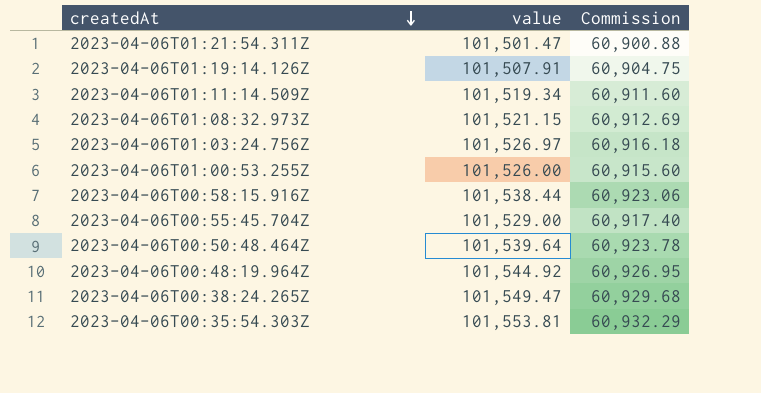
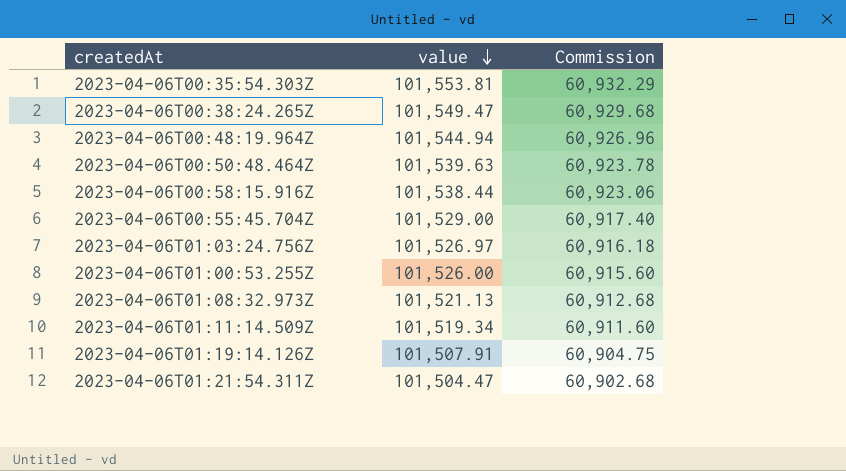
row order: createdAt descending -> value descending
2023-04-06T00:48:19.964Z | value: 101,544.92 -> 101,544.94
2023-04-06T00:48:19.964Z | Commission: 60,926.95 -> 60,926.96
2023-04-06T00:50:48.464Z | value: 101,539.64 -> 101,539.63
2023-04-06T01:08:32.973Z | value: 101,521.15 -> 101,521.13
2023-04-06T01:08:32.973Z | Commission: 60,912.69 -> 60,912.68
2023-04-06T01:21:54.311Z | value: 101,501.47 -> 101,504.47
2023-04-06T01:21:54.311Z | Commission: 60,900.88 -> 60,902.68

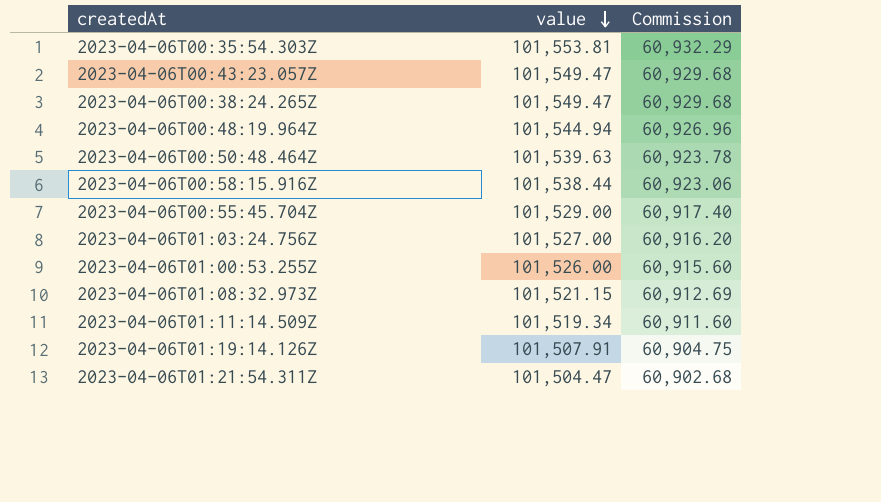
row 2023-04-06T00:43:23.057Z: none -> 101,549.47 | 60,929.68
2023-04-06T01:03:24.756Z | value: 101,526.97 -> 101,527.00
2023-04-06T01:03:24.756Z | Commission: 60,916.18 -> 60,916.20
2023-04-06T01:08:32.973Z | value: 101,521.13 -> 101,521.15
2023-04-06T01:08:32.973Z | Commission: 60,912.68 -> 60,912.69

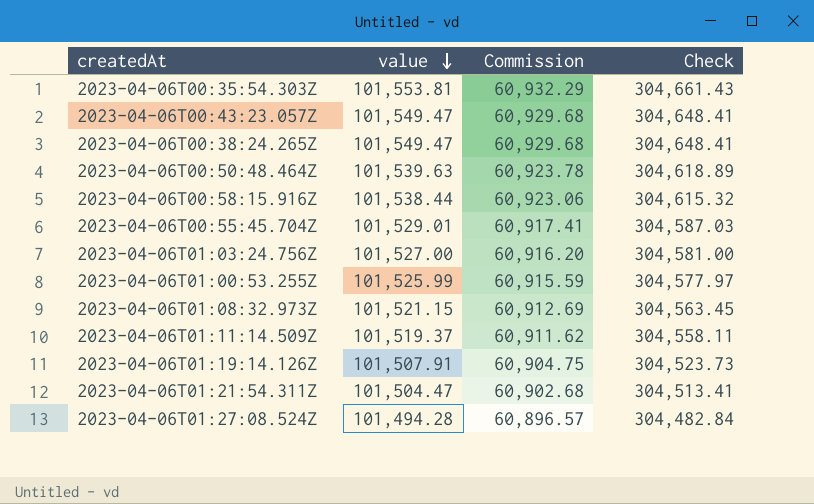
column Check | formula: none -> [value] * 3
row 2023-04-06T00:48:19.964Z: 101,544.94 | 60,926.96 -> none
2023-04-06T00:55:45.704Z | value: 101,529.00 -> 101,529.01
2023-04-06T00:55:45.704Z | Commission: 60,917.40 -> 60,917.41
2023-04-06T01:00:53.255Z | value: 101,526.00 -> 101,525.99
2023-04-06T01:00:53.255Z | Commission: 60,915.60 -> 60,915.59
2023-04-06T01:11:14.509Z | value: 101,519.34 -> 101,519.37
2023-04-06T01:11:14.509Z | Commission: 60,911.60 -> 60,911.62
row 2023-04-06T01:27:08.524Z: none -> 101,494.28 | 60,896.57 | 304,482.84

